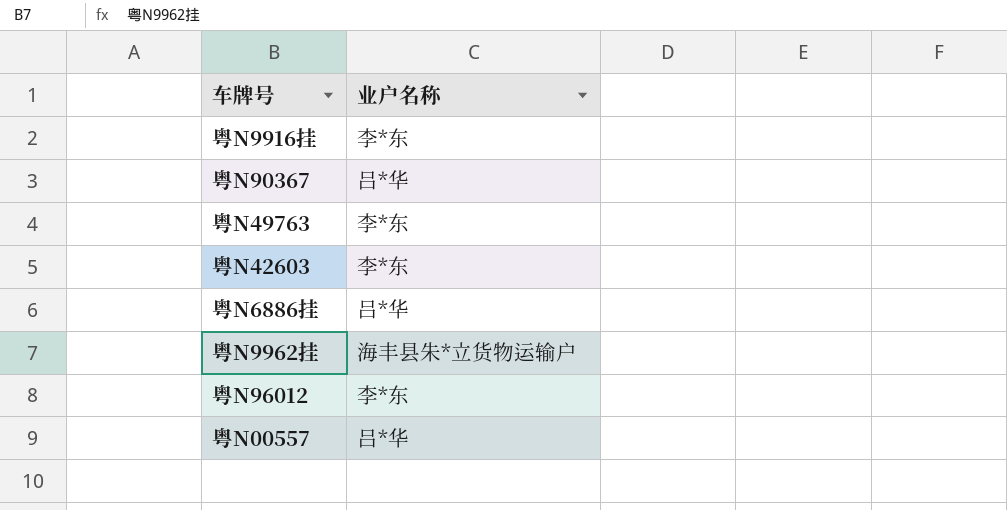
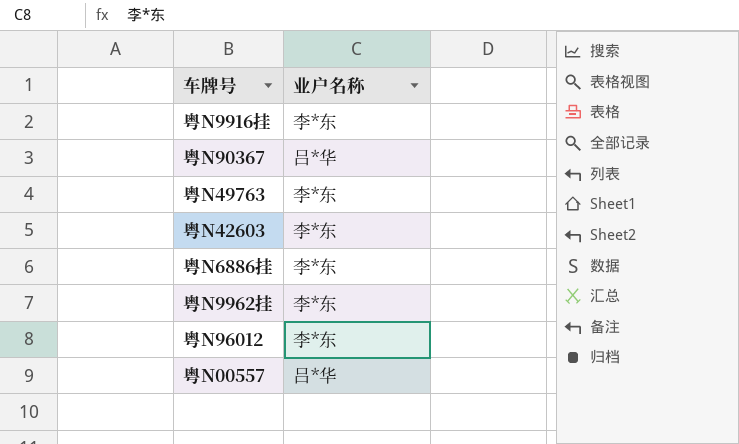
粤N6886挂 | 业户名称: 吕*华 -> 李*东
粤N9962挂 | 业户名称: 海丰县朱*立货物运输户 -> 李*东

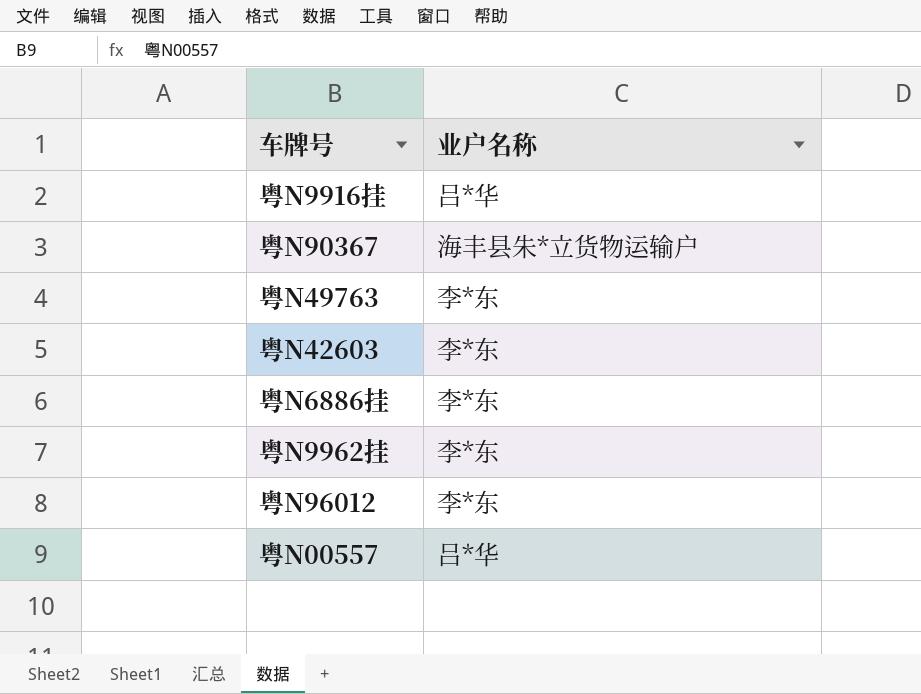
粤N9916挂 | 业户名称: 李*东 -> 吕*华
粤N90367 | 业户名称: 吕*华 -> 海丰县朱*立货物运输户

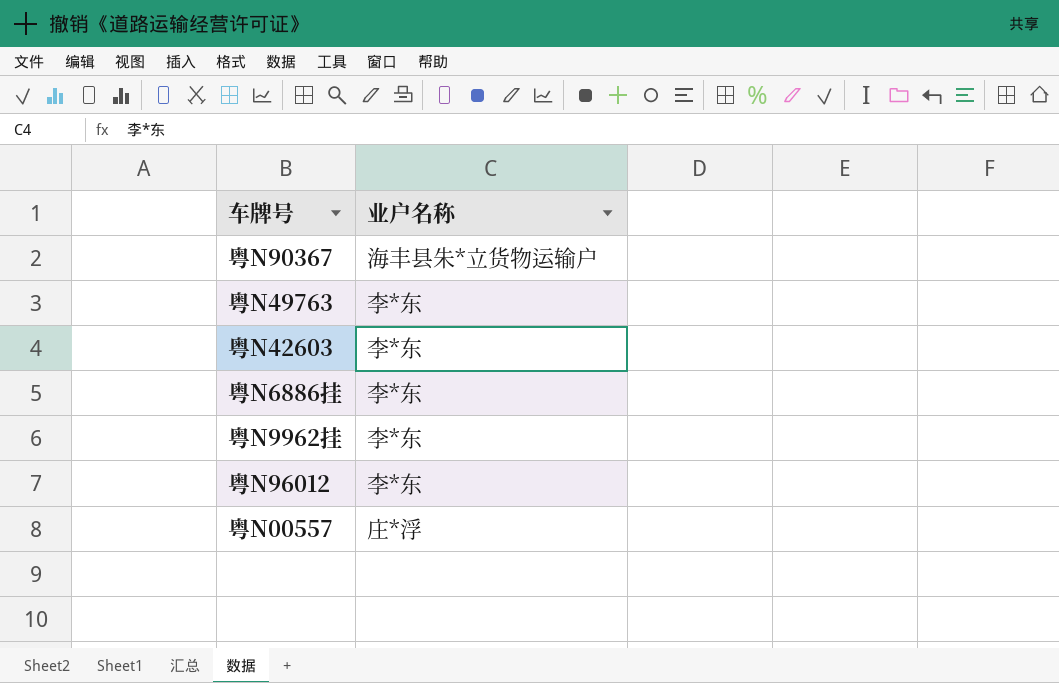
row 粤N9916挂: 吕*华 -> none
粤N00557 | 业户名称: 吕*华 -> 庄*浮

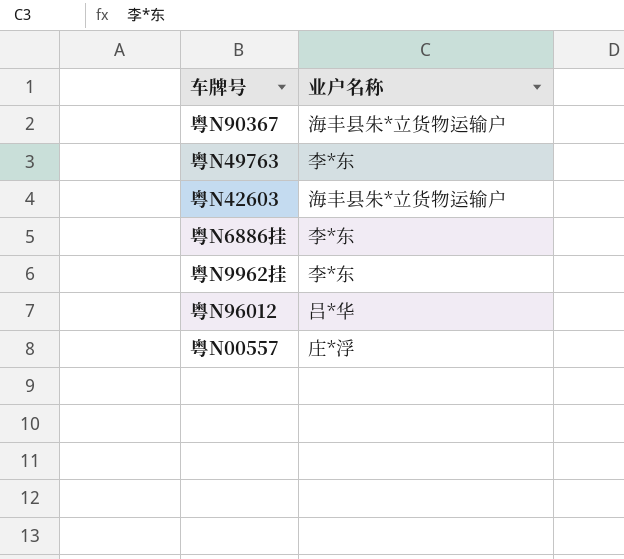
粤N42603 | 业户名称: 李*东 -> 海丰县朱*立货物运输户
粤N96012 | 业户名称: 李*东 -> 吕*华

